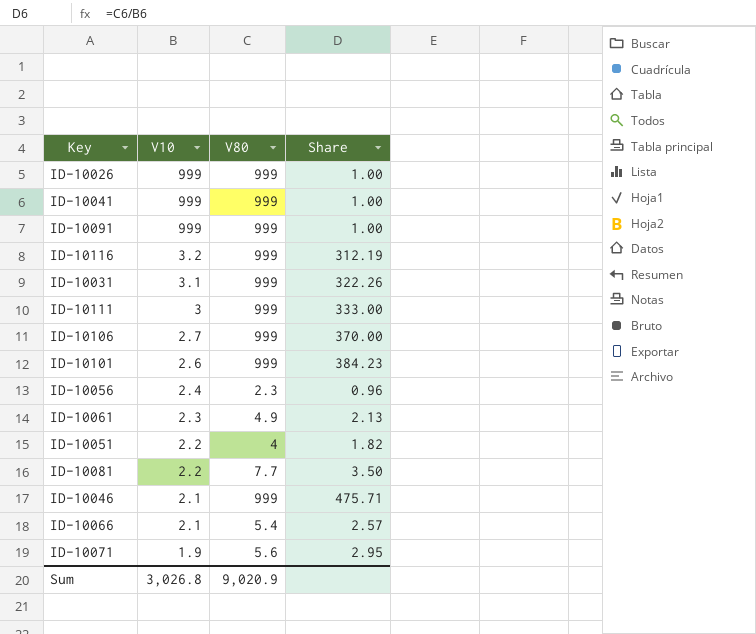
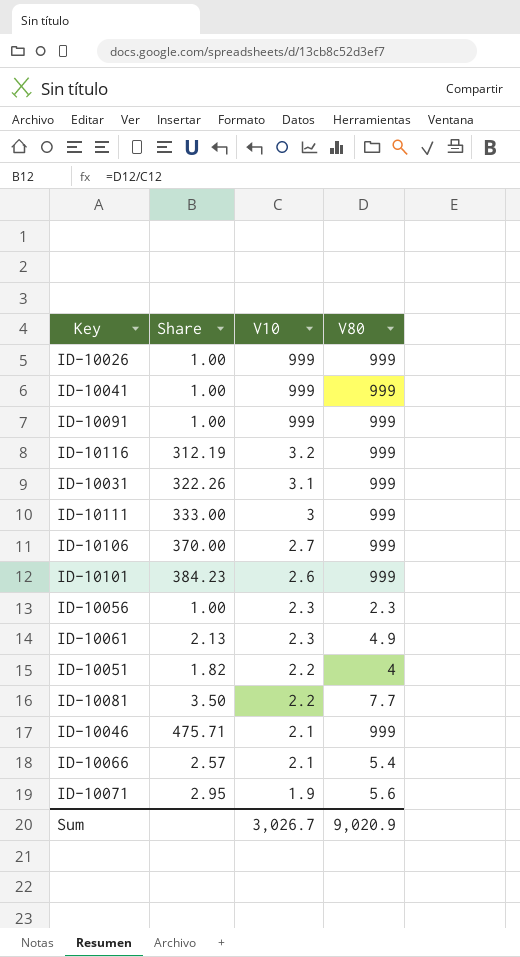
column Share | position: 4 -> 2
ID-10056 | Share: 0.96 -> 1.00
ID-10056 | V10: 2.4 -> 2.3
Sum | V10: 3,026.8 -> 3,026.7

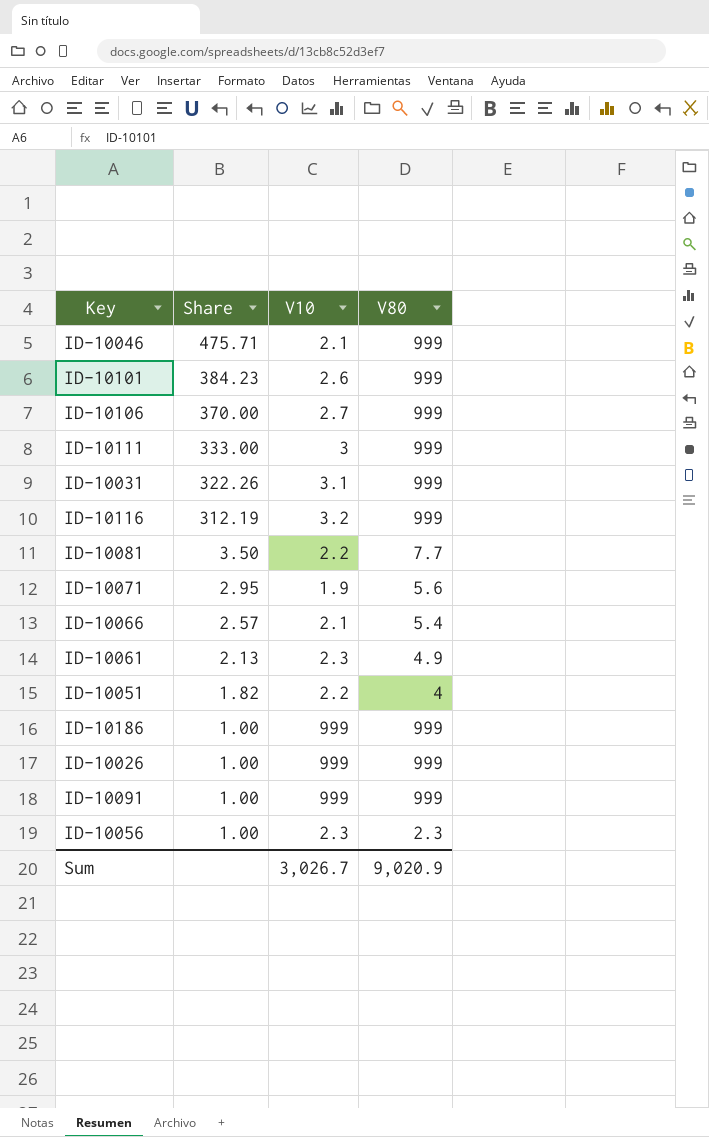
row order: V10 descending -> Share descending
row ID-10041: 1.00 | 999 | 999 -> none
row ID-10186: none -> 1.00 | 999 | 999

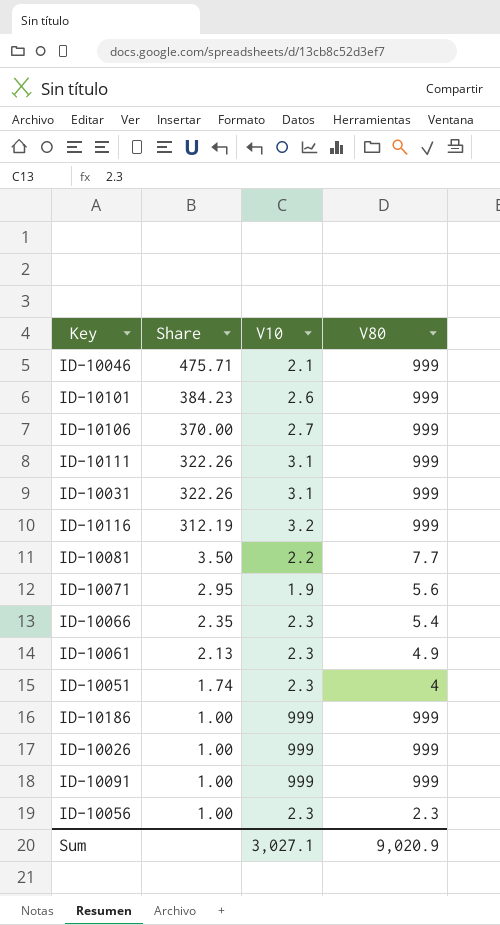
ID-10111 | Share: 333.00 -> 322.26
ID-10111 | V10: 3 -> 3.1
ID-10066 | Share: 2.57 -> 2.35
ID-10066 | V10: 2.1 -> 2.3
ID-10051 | Share: 1.82 -> 1.74
ID-10051 | V10: 2.2 -> 2.3
Sum | V10: 3,026.7 -> 3,027.1

